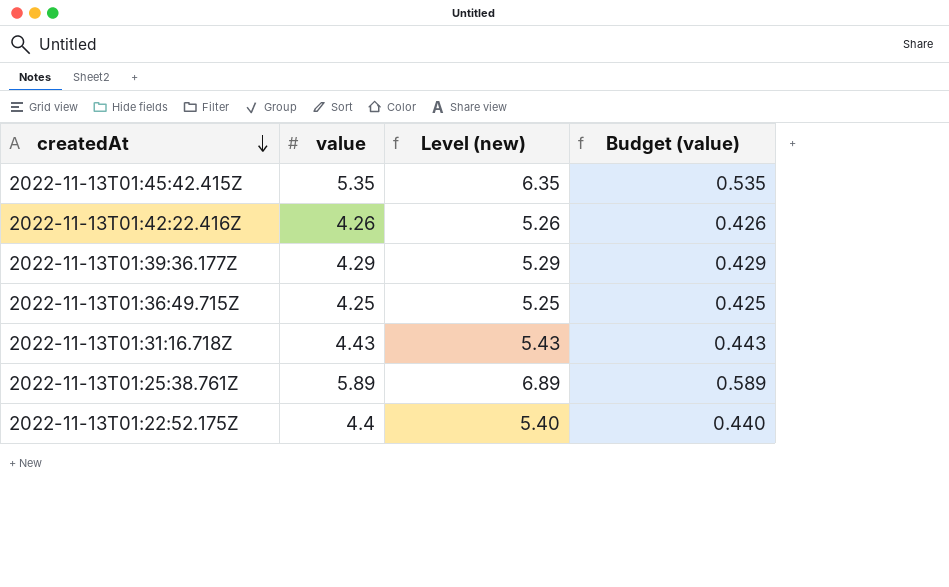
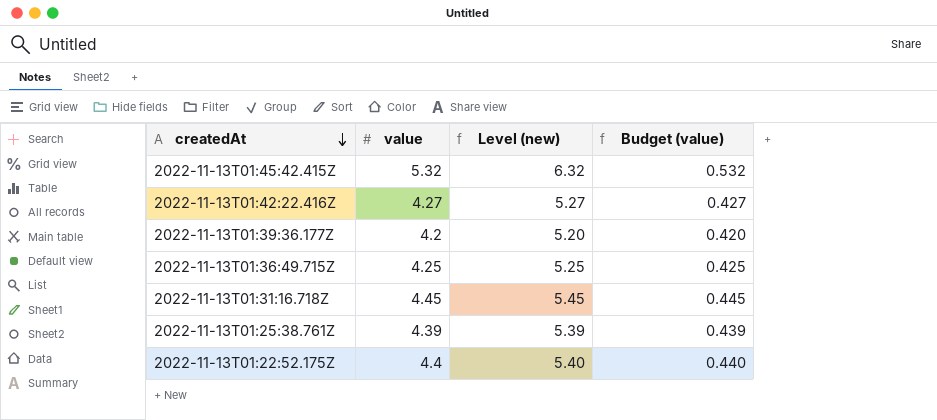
2022-11-13T01:45:42.415Z | value: 5.35 -> 5.32
2022-11-13T01:45:42.415Z | Level (new): 6.35 -> 6.32
2022-11-13T01:45:42.415Z | Budget (value): 0.535 -> 0.532
2022-11-13T01:42:22.416Z | value: 4.26 -> 4.27
2022-11-13T01:42:22.416Z | Level (new): 5.26 -> 5.27
2022-11-13T01:42:22.416Z | Budget (value): 0.426 -> 0.427
2022-11-13T01:39:36.177Z | value: 4.29 -> 4.2
2022-11-13T01:39:36.177Z | Level (new): 5.29 -> 5.20
2022-11-13T01:39:36.177Z | Budget (value): 0.429 -> 0.420
2022-11-13T01:31:16.718Z | value: 4.43 -> 4.45
2022-11-13T01:31:16.718Z | Level (new): 5.43 -> 5.45
2022-11-13T01:31:16.718Z | Budget (value): 0.443 -> 0.445
2022-11-13T01:25:38.761Z | value: 5.89 -> 4.39
2022-11-13T01:25:38.761Z | Level (new): 6.89 -> 5.39
2022-11-13T01:25:38.761Z | Budget (value): 0.589 -> 0.439

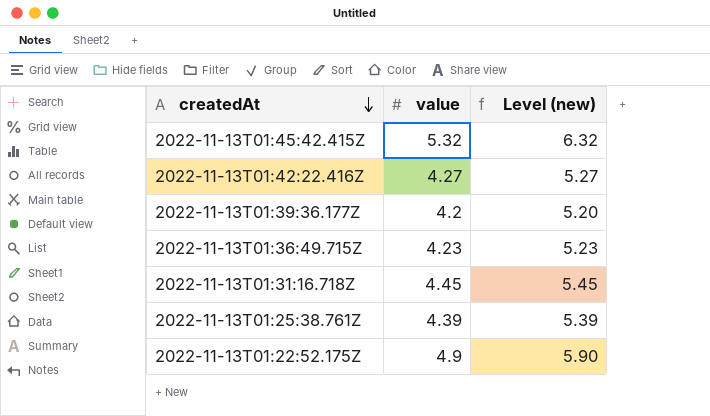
column Budget (value) | formula: [value] * 0.1 -> none
2022-11-13T01:36:49.715Z | value: 4.25 -> 4.23
2022-11-13T01:36:49.715Z | Level (new): 5.25 -> 5.23
2022-11-13T01:22:52.175Z | value: 4.4 -> 4.9
2022-11-13T01:22:52.175Z | Level (new): 5.40 -> 5.90

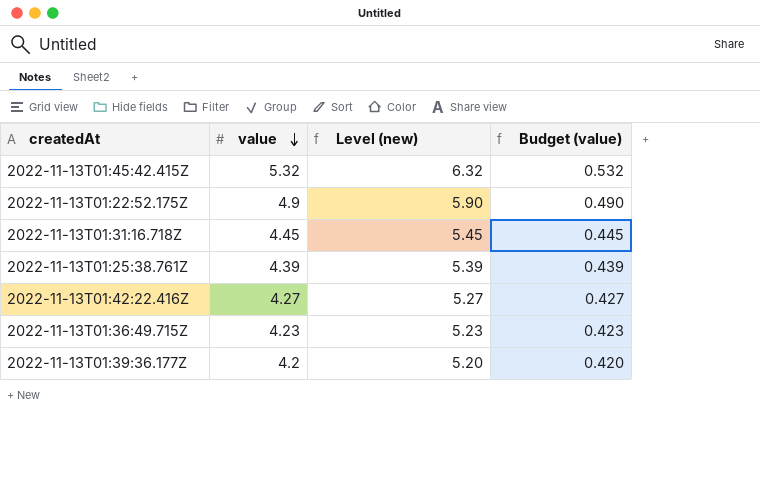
row order: createdAt descending -> value descending
column Budget (value) | formula: none -> [value] * 0.1

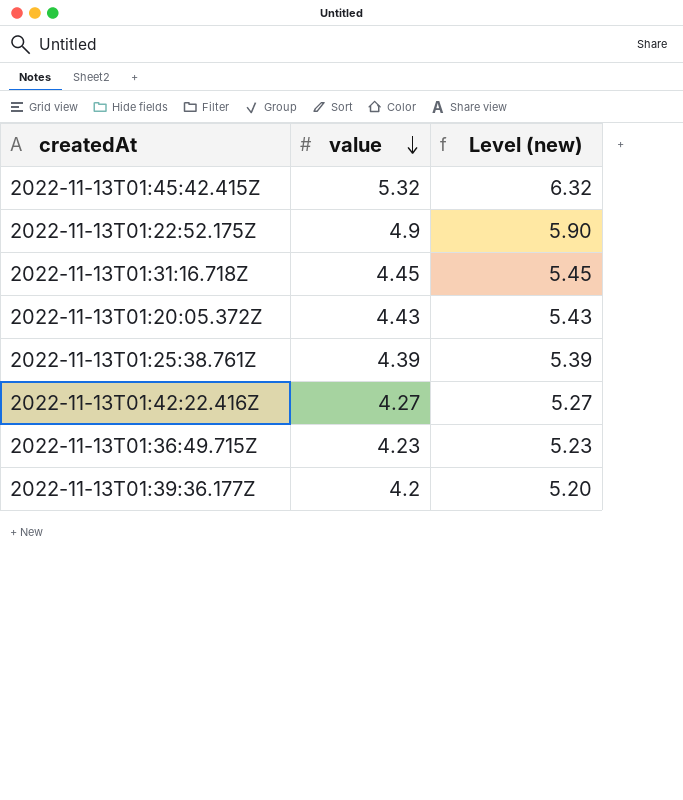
column Budget (value) | formula: [value] * 0.1 -> none
row 2022-11-13T01:20:05.372Z: none -> 4.43 | 5.43

